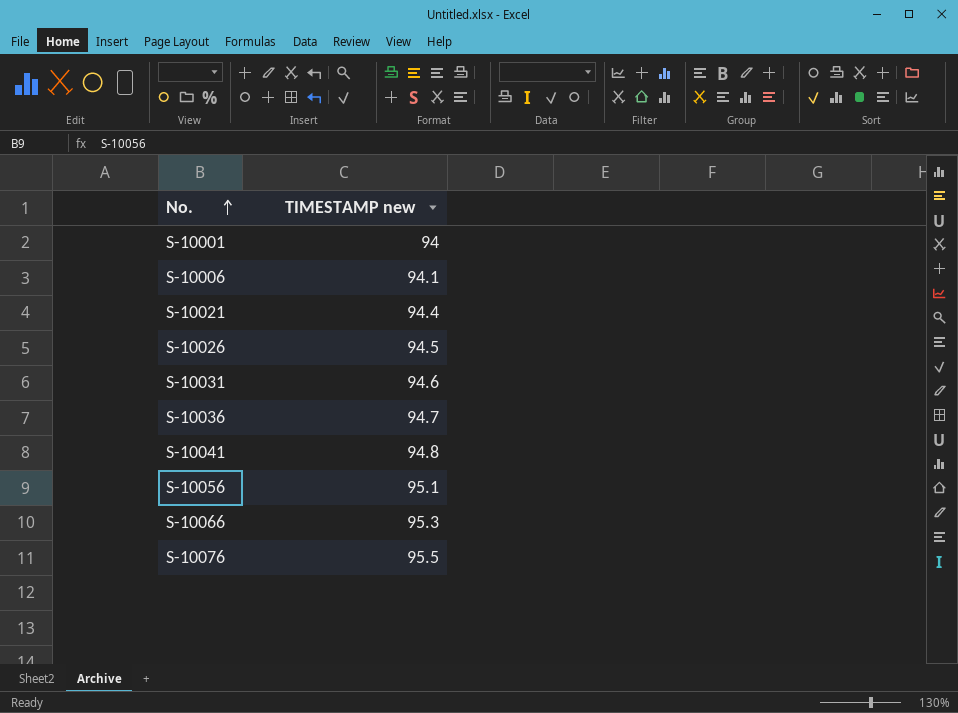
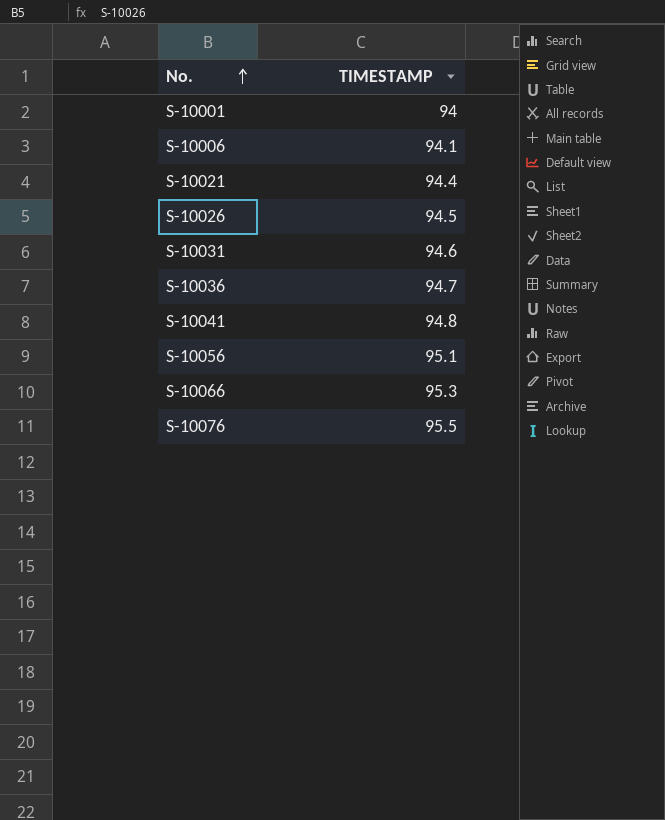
column name: TIMESTAMP new -> TIMESTAMP

